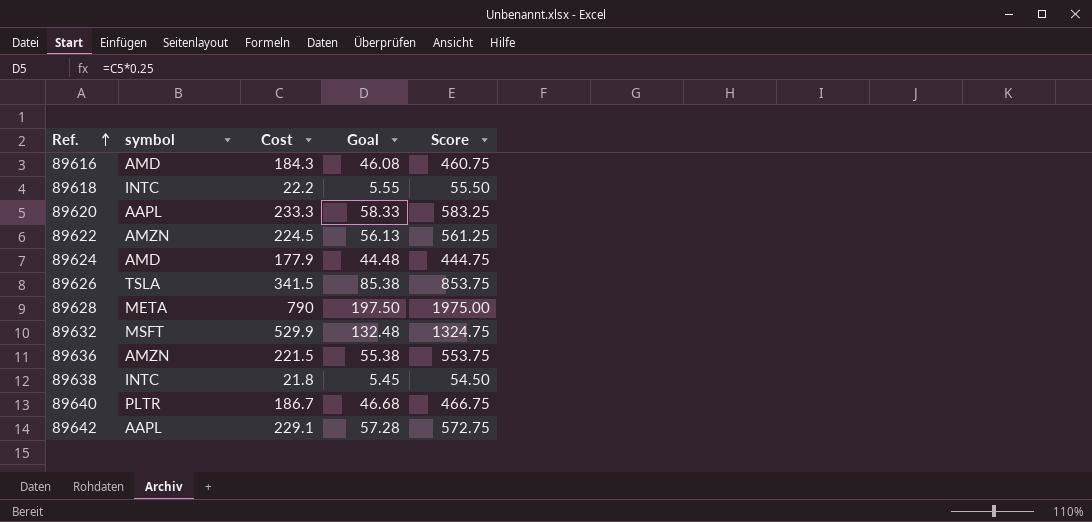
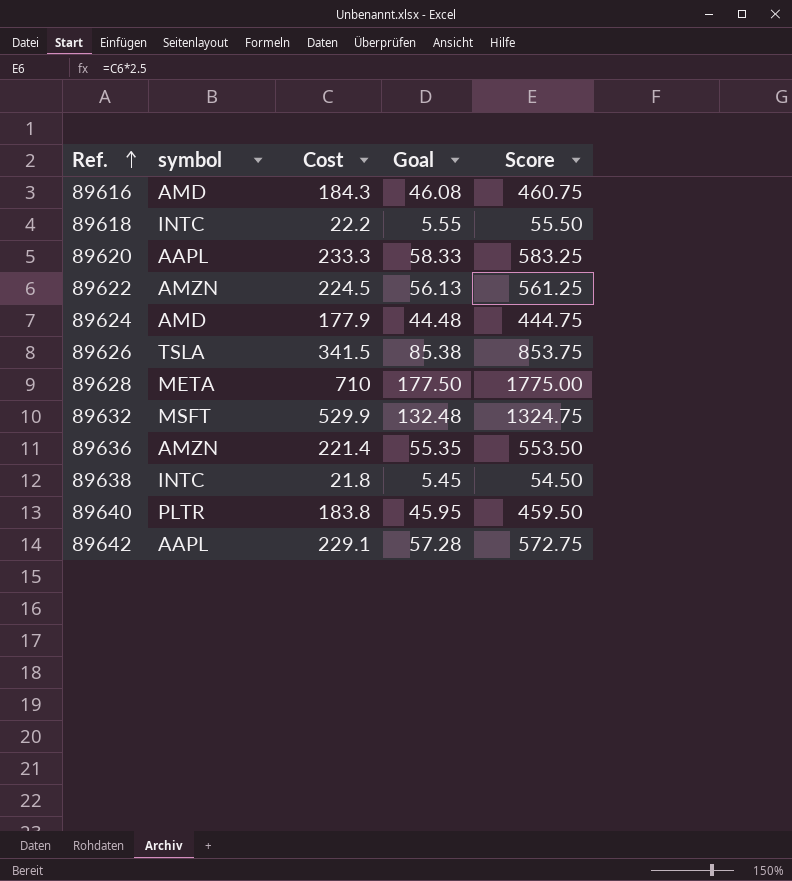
89628 | Cost: 790 -> 710
89628 | Goal: 197.50 -> 177.50
89628 | Score: 1975.00 -> 1775.00
89636 | Cost: 221.5 -> 221.4
89636 | Goal: 55.38 -> 55.35
89636 | Score: 553.75 -> 553.50
89640 | Cost: 186.7 -> 183.8
89640 | Goal: 46.68 -> 45.95
89640 | Score: 466.75 -> 459.50

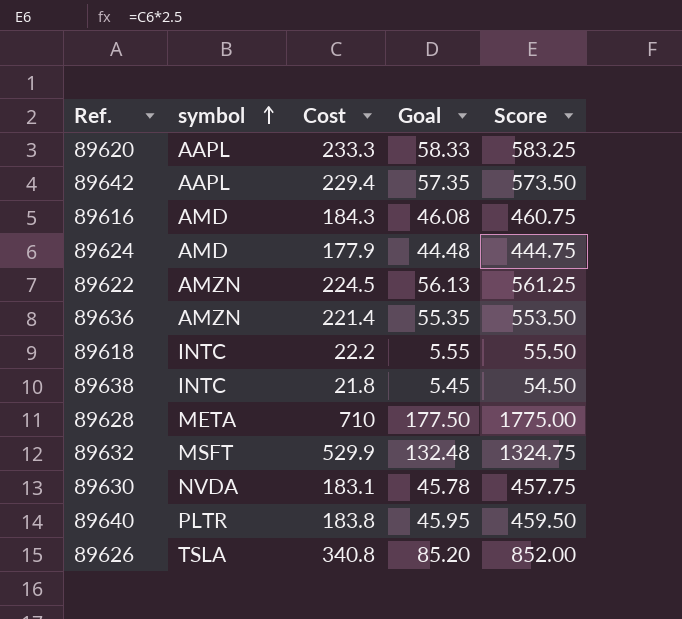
row order: Ref. ascending -> symbol ascending
89642 | Cost: 229.1 -> 229.4
89642 | Goal: 57.28 -> 57.35
89642 | Score: 572.75 -> 573.50
row 89630: none -> NVDA | 183.1 | 45.78 | 457.75
89626 | Cost: 341.5 -> 340.8
89626 | Goal: 85.38 -> 85.20
89626 | Score: 853.75 -> 852.00

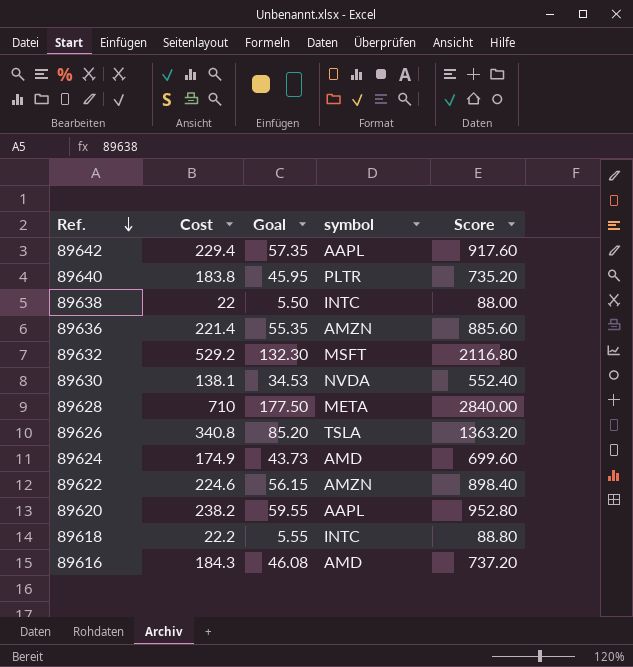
row order: symbol ascending -> Ref. descending
column symbol | position: 2 -> 4
column Score | formula: [Cost] * 2.5 -> [Cost] * 4
89638 | Cost: 21.8 -> 22
89638 | Goal: 5.45 -> 5.50
89632 | Cost: 529.9 -> 529.2
89632 | Goal: 132.48 -> 132.30
89630 | Cost: 183.1 -> 138.1
89630 | Goal: 45.78 -> 34.53
89624 | Cost: 177.9 -> 174.9
89624 | Goal: 44.48 -> 43.73
89622 | Cost: 224.5 -> 224.6
89622 | Goal: 56.13 -> 56.15
89620 | Cost: 233.3 -> 238.2
89620 | Goal: 58.33 -> 59.55

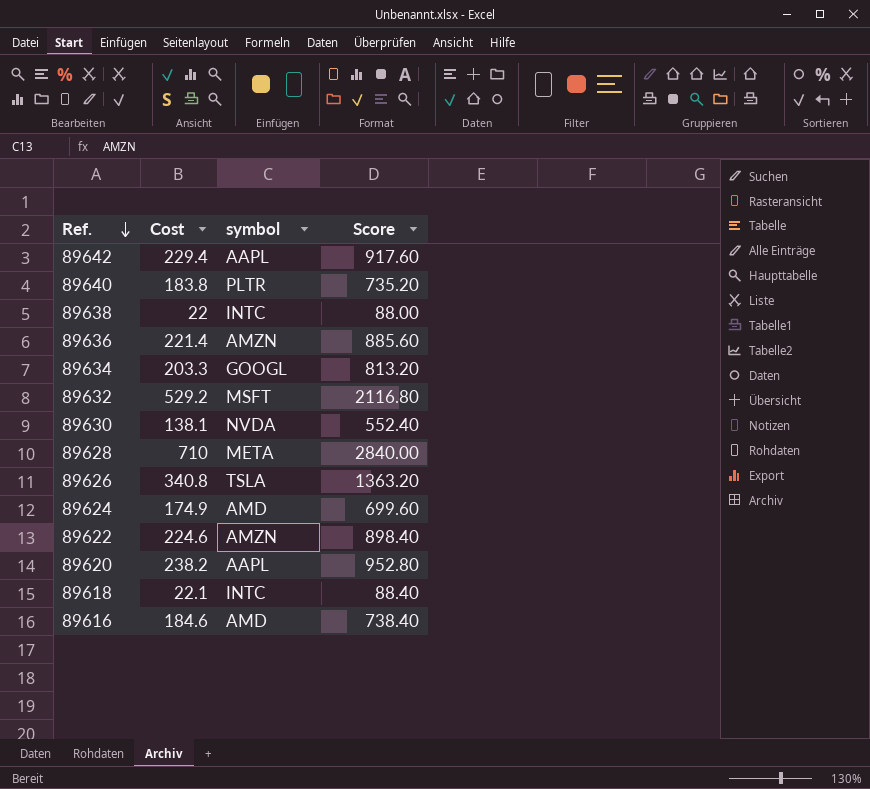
column Goal | formula: [Cost] * 0.25 -> none
row 89634: none -> 203.3 | GOOGL | 813.20
89618 | Cost: 22.2 -> 22.1
89618 | Score: 88.80 -> 88.40
89616 | Cost: 184.3 -> 184.6
89616 | Score: 737.20 -> 738.40

